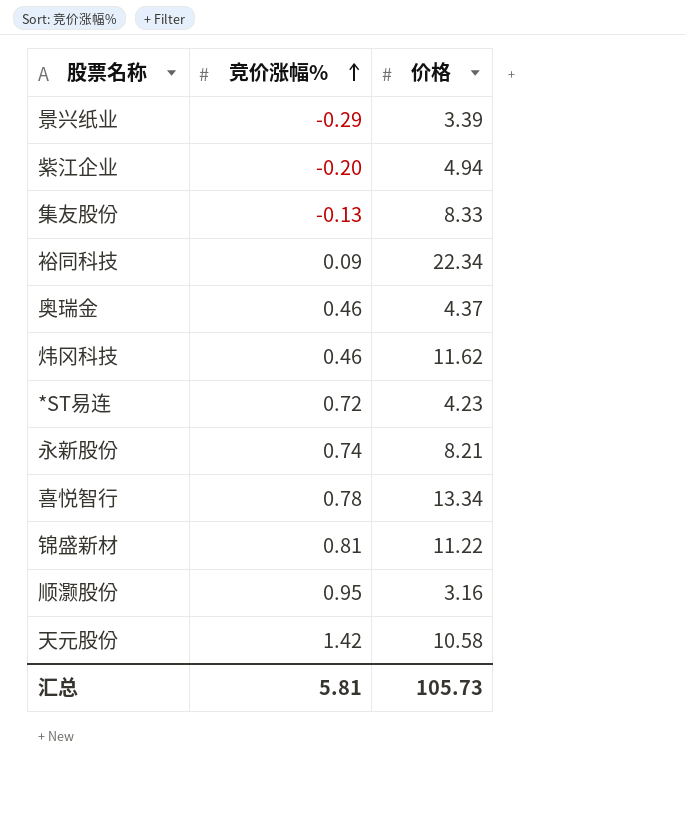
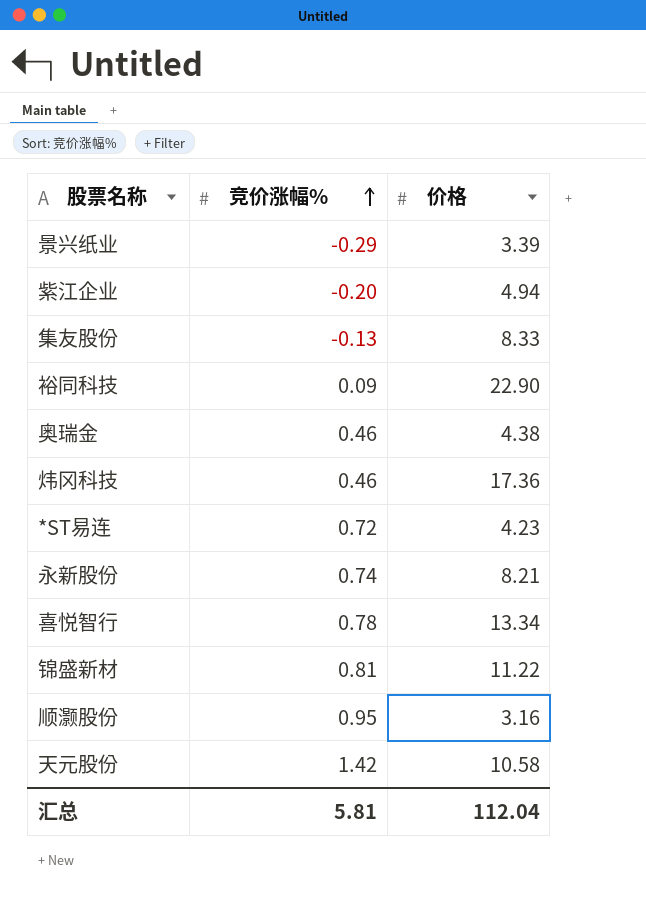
裕同科技 | 价格: 22.34 -> 22.90
奥瑞金 | 价格: 4.37 -> 4.38
炜冈科技 | 价格: 11.62 -> 17.36
汇总 | 价格: 105.73 -> 112.04

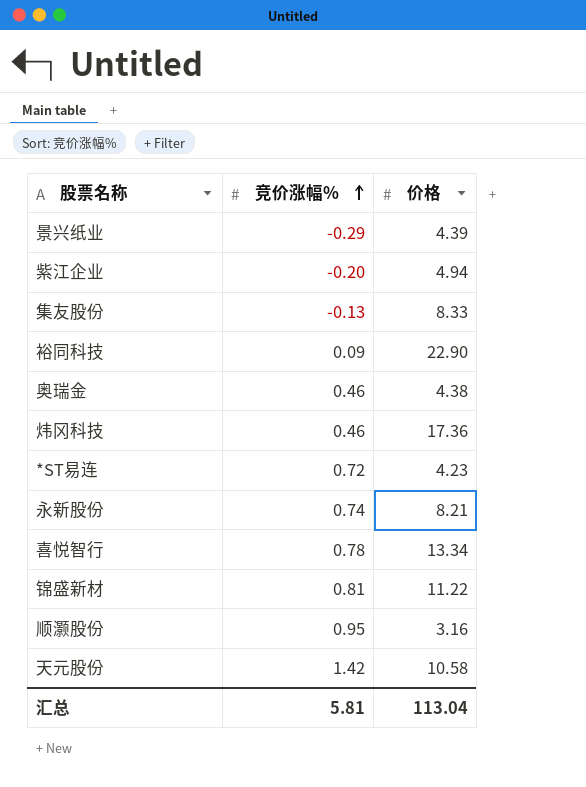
景兴纸业 | 价格: 3.39 -> 4.39
汇总 | 价格: 112.04 -> 113.04

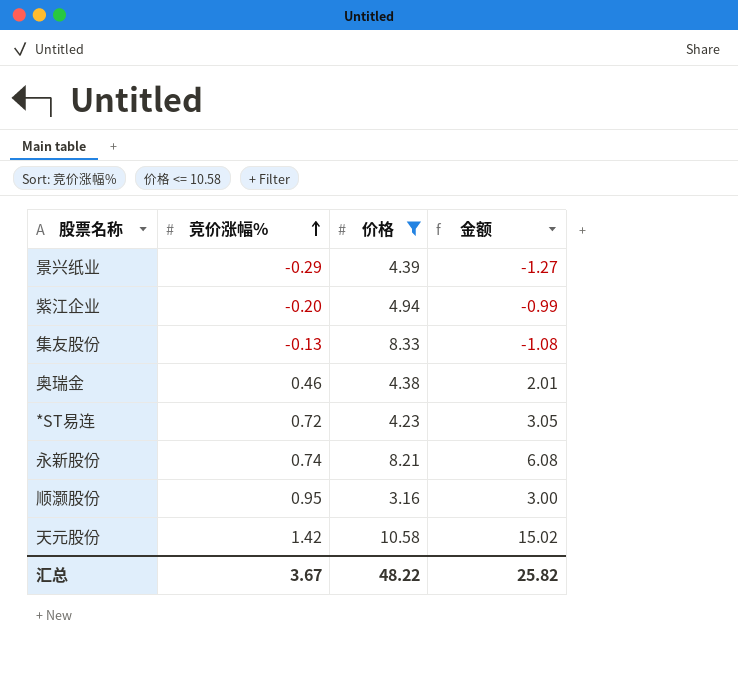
filter: none -> 价格 <= 10.58
column 金额 | formula: none -> [竞价涨幅%] * [价格]
汇总 | 竞价涨幅%: 5.81 -> 3.67
汇总 | 价格: 113.04 -> 48.22

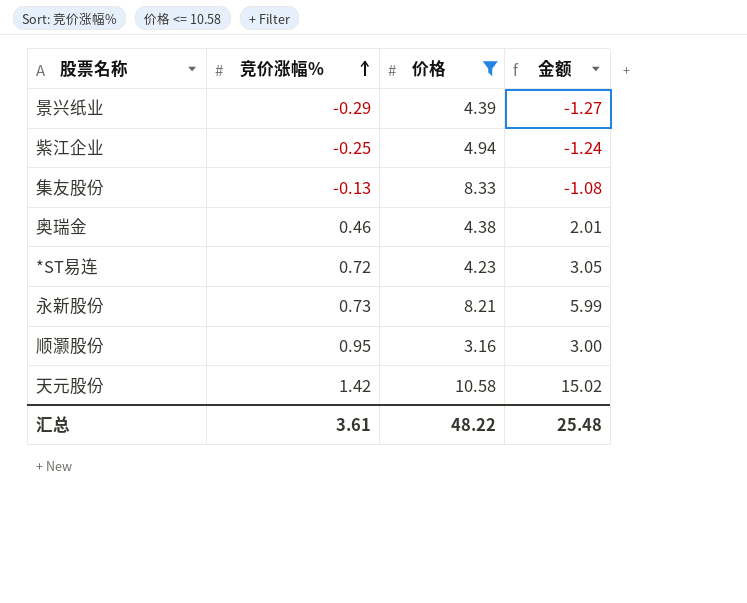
紫江企业 | 竞价涨幅%: -0.20 -> -0.25
紫江企业 | 金额: -0.99 -> -1.24
永新股份 | 竞价涨幅%: 0.74 -> 0.73
永新股份 | 金额: 6.08 -> 5.99
汇总 | 竞价涨幅%: 3.67 -> 3.61
汇总 | 金额: 25.82 -> 25.48

